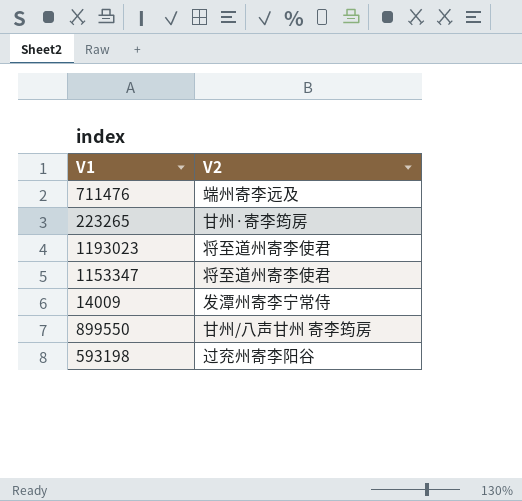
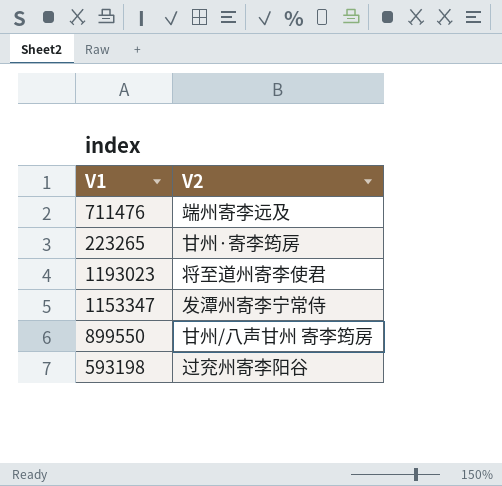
row 14009: 发潭州寄李宁常侍 -> none
1153347 | V2: 将至道州寄李使君 -> 发潭州寄李宁常侍

